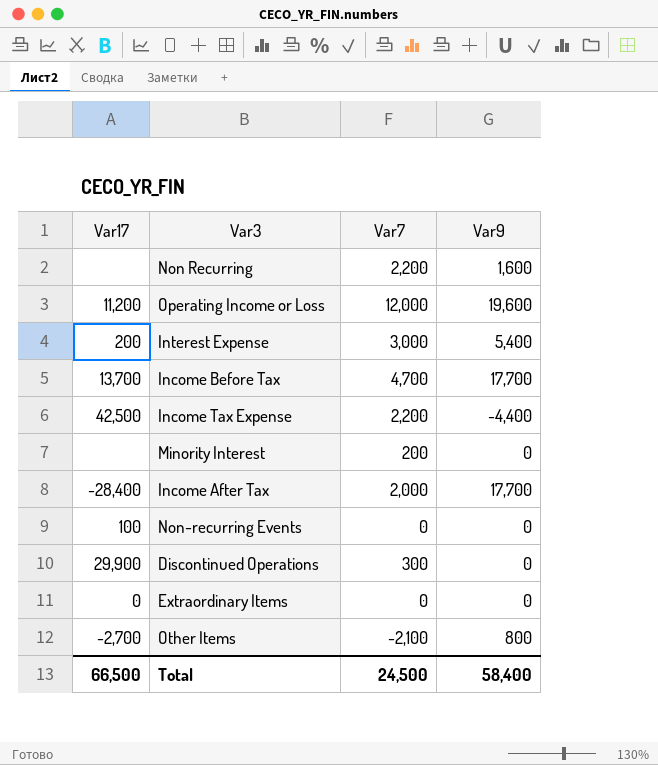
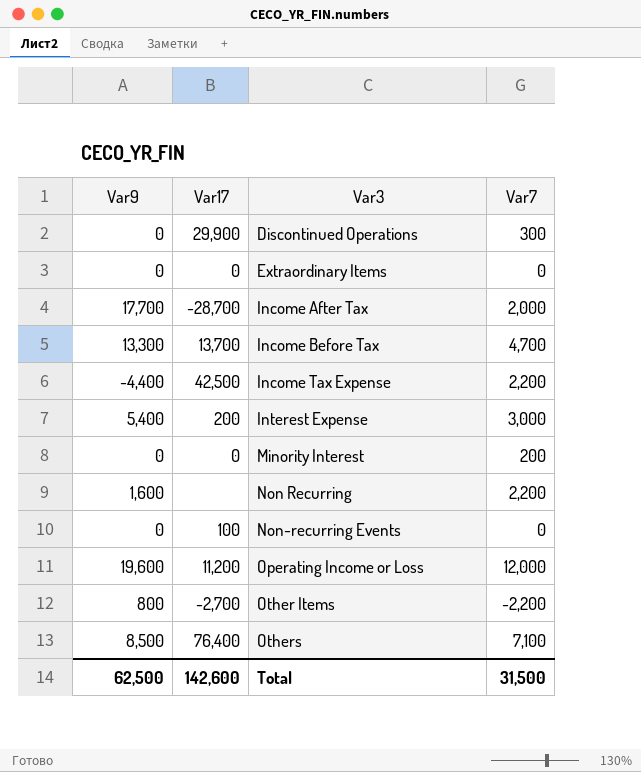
row order: none -> Var3 ascending
column Var9 | position: 4 -> 1
Income After Tax | Var17: -28,400 -> -28,700
Income Before Tax | Var9: 17,700 -> 13,300
Minority Interest | Var17: none -> 0
Other Items | Var7: -2,100 -> -2,200
row Others: none -> 8,500 | 76,400 | 7,100
Total | Var9: 58,400 -> 62,500
Total | Var17: 66,500 -> 142,600
Total | Var7: 24,500 -> 31,500

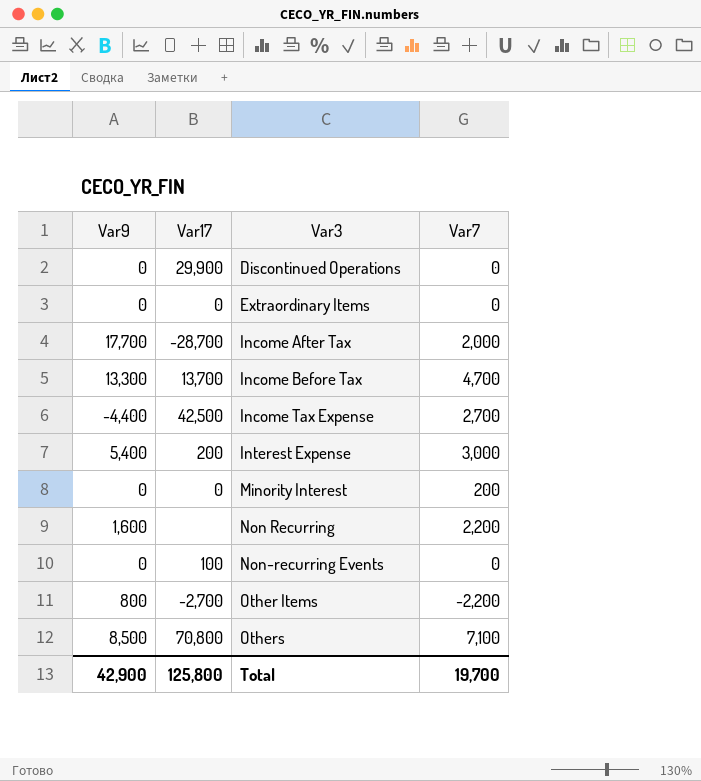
row Operating Income or Loss: 19,600 | 11,200 | 12,000 -> none
Discontinued Operations | Var7: 300 -> 0
Income Tax Expense | Var7: 2,200 -> 2,700
Others | Var17: 76,400 -> 70,800
Total | Var9: 62,500 -> 42,900
Total | Var17: 142,600 -> 125,800
Total | Var7: 31,500 -> 19,700

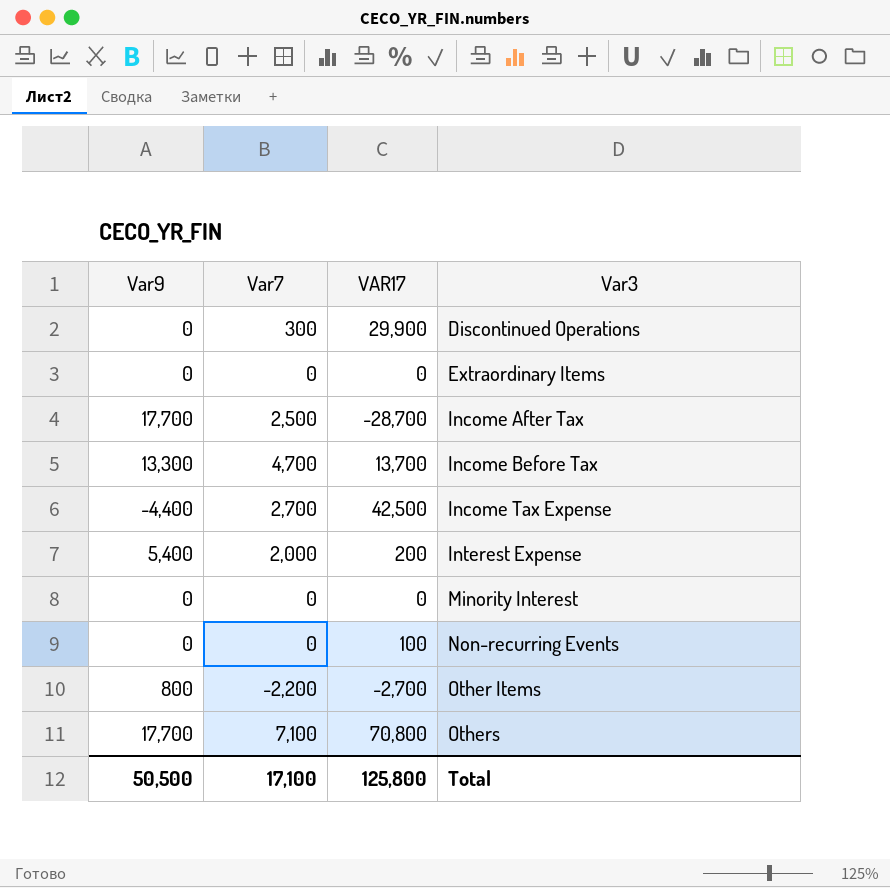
column Var7 | position: 4 -> 2
column name: Var17 -> VAR17
row Non Recurring: 1,600 | none | 2,200 -> none
Discontinued Operations | Var7: 0 -> 300
Income After Tax | Var7: 2,000 -> 2,500
Interest Expense | Var7: 3,000 -> 2,000
Minority Interest | Var7: 200 -> 0
Others | Var9: 8,500 -> 17,700
Total | Var9: 42,900 -> 50,500
Total | Var7: 19,700 -> 17,100

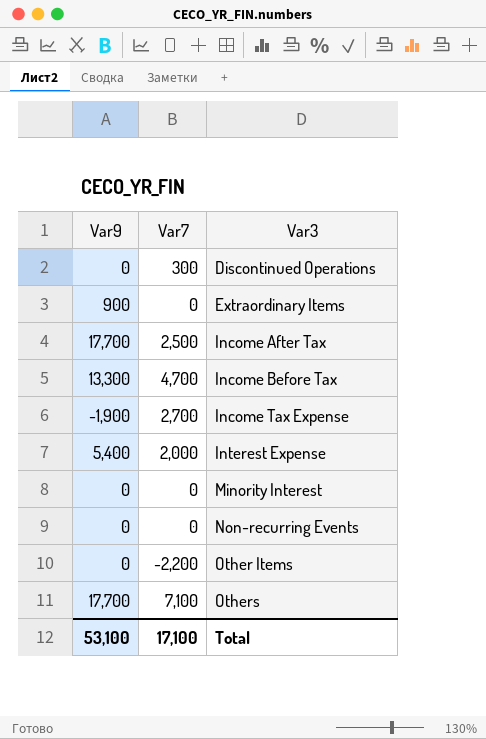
column VAR17 | position: 3 -> none
Extraordinary Items | Var9: 0 -> 900
Income Tax Expense | Var9: -4,400 -> -1,900
Other Items | Var9: 800 -> 0
Total | Var9: 50,500 -> 53,100

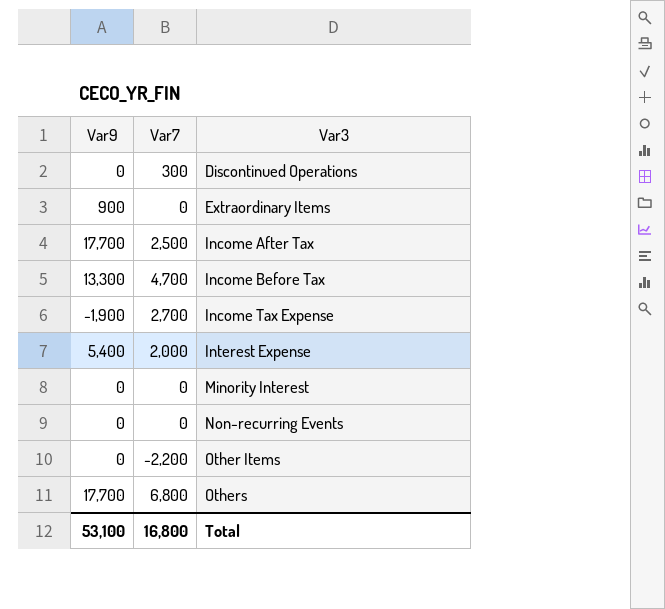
Others | Var7: 7,100 -> 6,800
Total | Var7: 17,100 -> 16,800

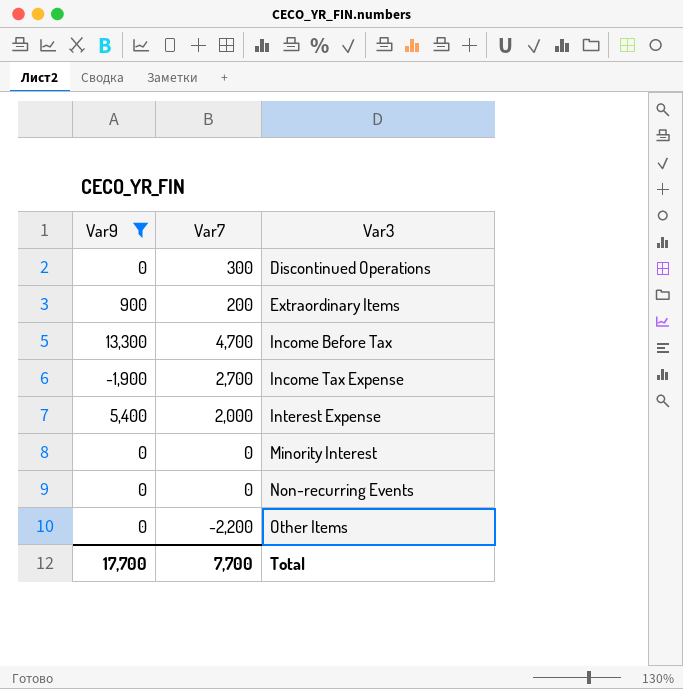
filter: none -> Var9 != 17,700
Extraordinary Items | Var7: 0 -> 200
Total | Var9: 53,100 -> 17,700
Total | Var7: 16,800 -> 7,700

